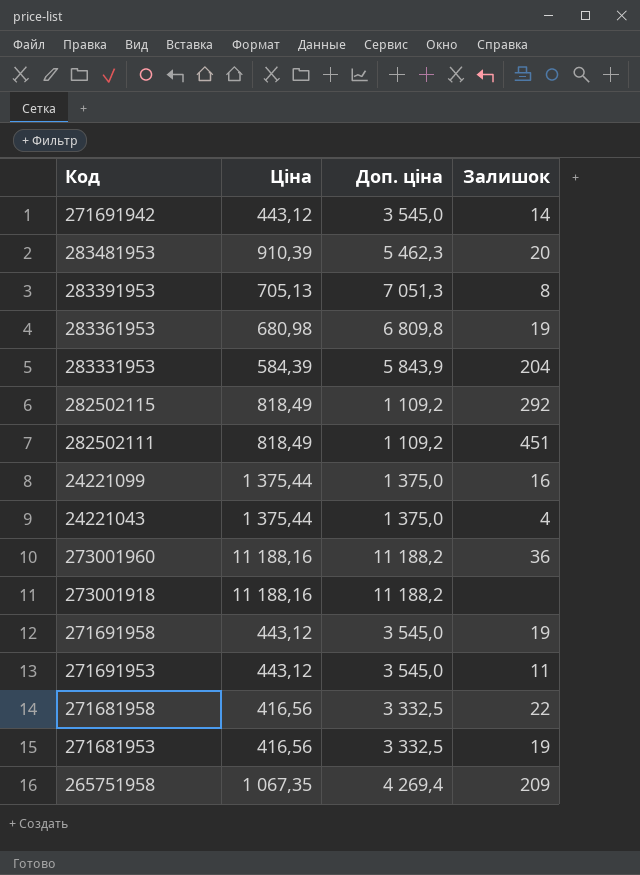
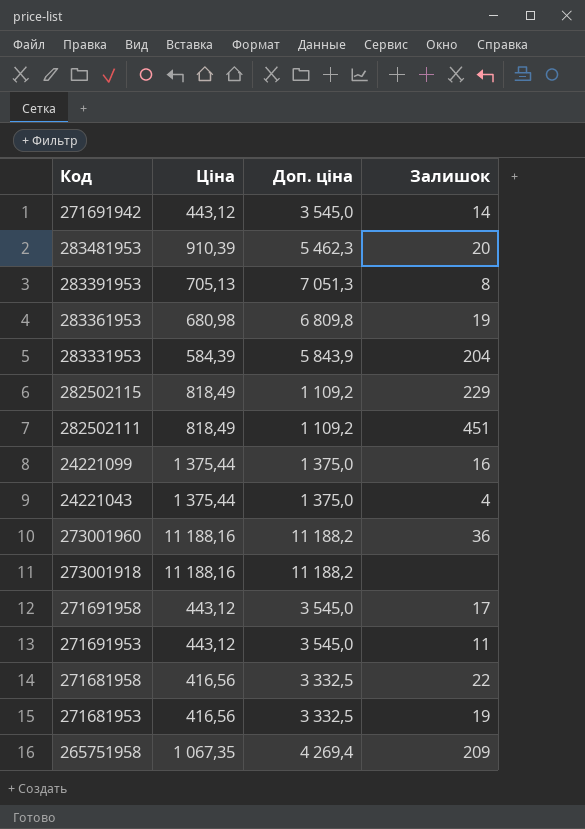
282502115 | Залишок: 292 -> 229
271691958 | Залишок: 19 -> 17

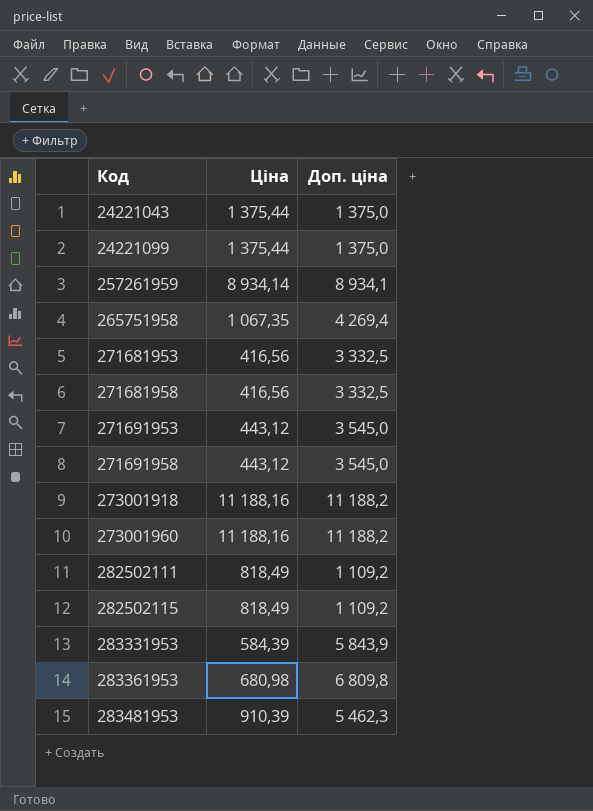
row order: none -> Код ascending
column Залишок | position: 4 -> none
row 271691942: 443,12 | 3 545,0 | 14 -> none
row 283391953: 705,13 | 7 051,3 | 8 -> none
row 257261959: none -> 8 934,14 | 8 934,1

